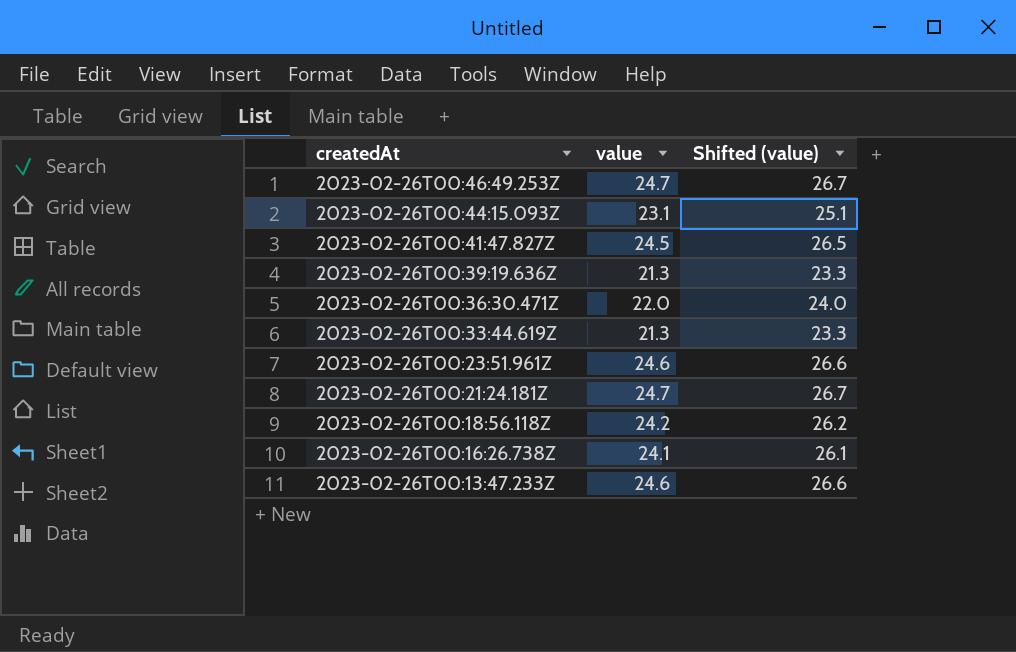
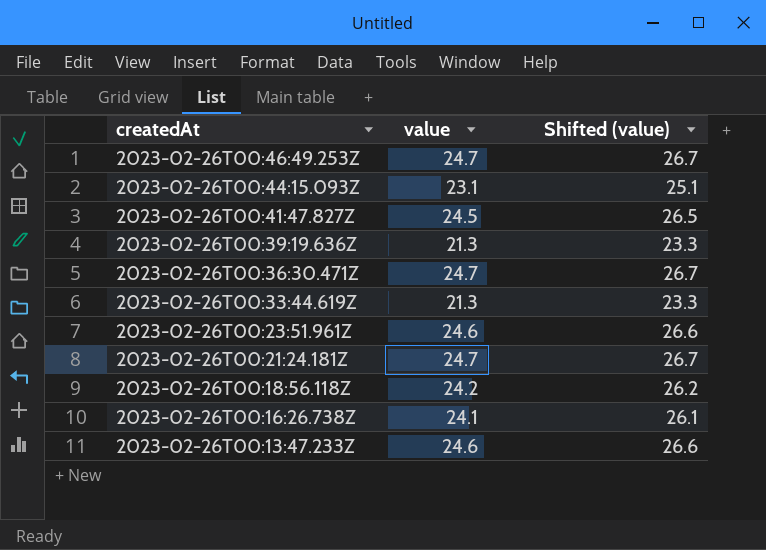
2023-02-26T00:36:30.471Z | value: 22.0 -> 24.7
2023-02-26T00:36:30.471Z | Shifted (value): 24.0 -> 26.7

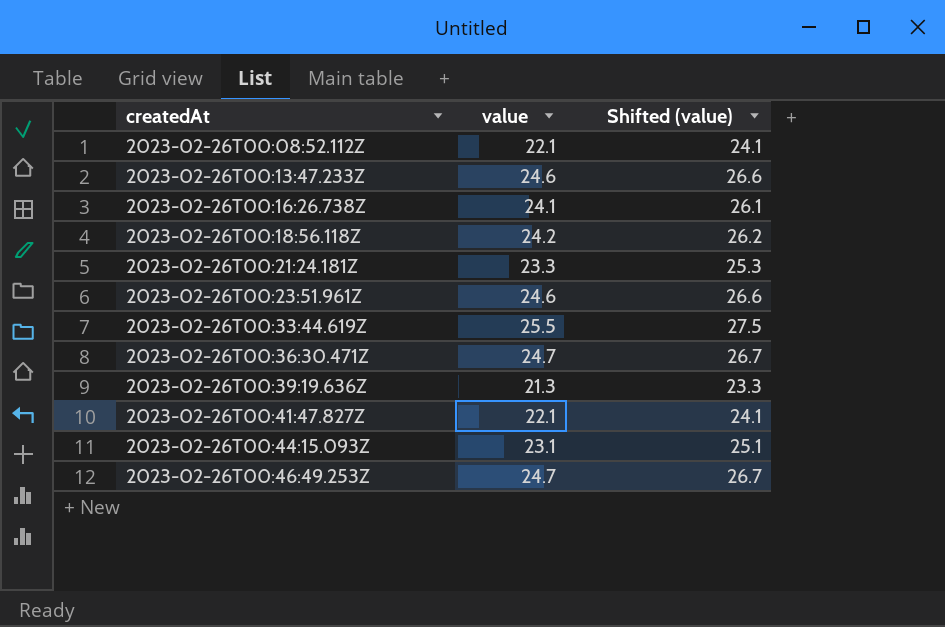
row order: createdAt descending -> createdAt ascending
row 2023-02-26T00:08:52.112Z: none -> 22.1 | 24.1
2023-02-26T00:21:24.181Z | value: 24.7 -> 23.3
2023-02-26T00:21:24.181Z | Shifted (value): 26.7 -> 25.3
2023-02-26T00:33:44.619Z | value: 21.3 -> 25.5
2023-02-26T00:33:44.619Z | Shifted (value): 23.3 -> 27.5
2023-02-26T00:41:47.827Z | value: 24.5 -> 22.1
2023-02-26T00:41:47.827Z | Shifted (value): 26.5 -> 24.1

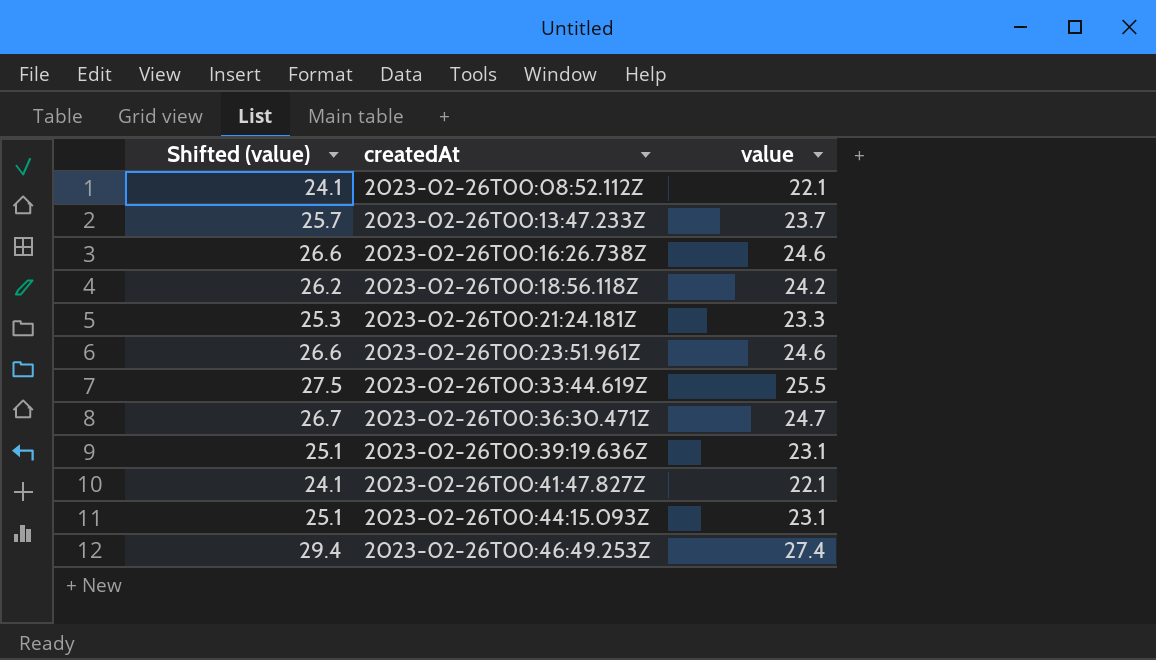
column Shifted (value) | position: 3 -> 1
2023-02-26T00:13:47.233Z | Shifted (value): 26.6 -> 25.7
2023-02-26T00:13:47.233Z | value: 24.6 -> 23.7
2023-02-26T00:16:26.738Z | Shifted (value): 26.1 -> 26.6
2023-02-26T00:16:26.738Z | value: 24.1 -> 24.6
2023-02-26T00:39:19.636Z | Shifted (value): 23.3 -> 25.1
2023-02-26T00:39:19.636Z | value: 21.3 -> 23.1
2023-02-26T00:46:49.253Z | Shifted (value): 26.7 -> 29.4
2023-02-26T00:46:49.253Z | value: 24.7 -> 27.4

